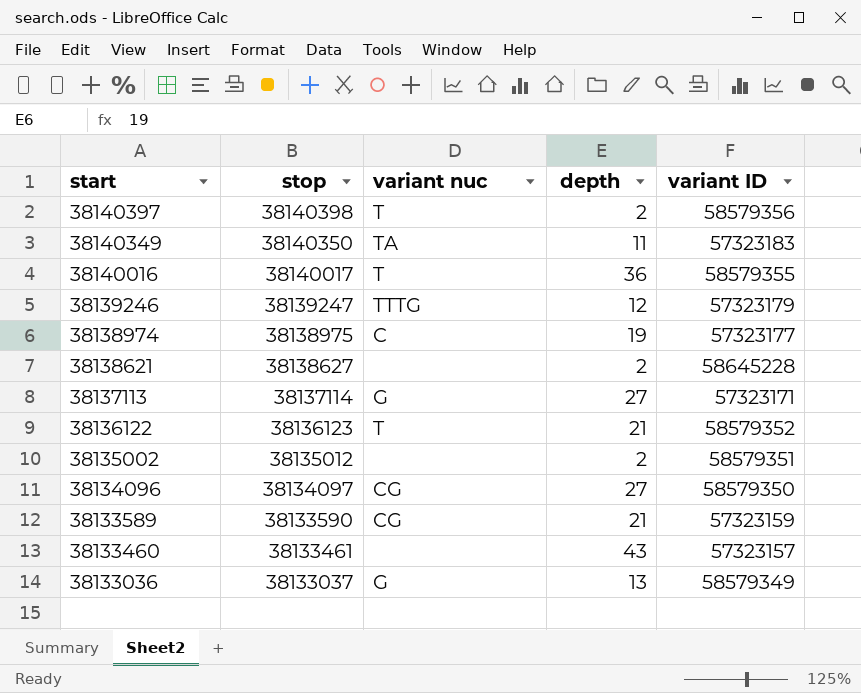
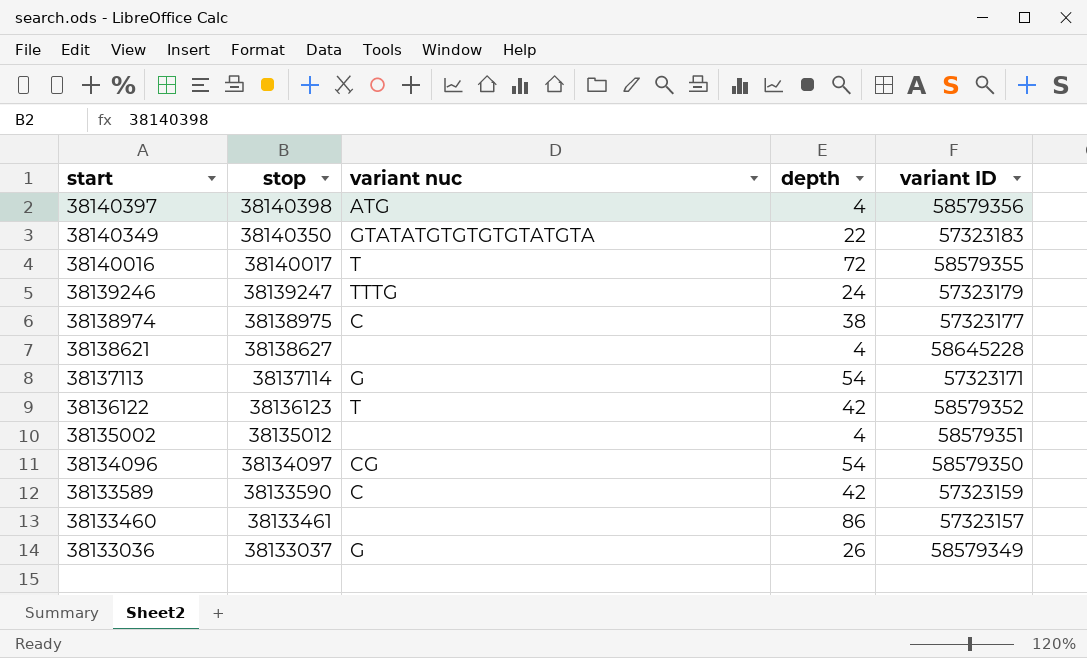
38140397 | variant nuc: T -> ATG
38140397 | depth: 2 -> 4
38140349 | variant nuc: TA -> GTATATGTGTGTGTATGTA
38140349 | depth: 11 -> 22
38140016 | depth: 36 -> 72
38139246 | depth: 12 -> 24
38138974 | depth: 19 -> 38
38138621 | depth: 2 -> 4
38137113 | depth: 27 -> 54
38136122 | depth: 21 -> 42
38135002 | depth: 2 -> 4
38134096 | depth: 27 -> 54
38133589 | variant nuc: CG -> C
38133589 | depth: 21 -> 42
38133460 | depth: 43 -> 86
38133036 | depth: 13 -> 26

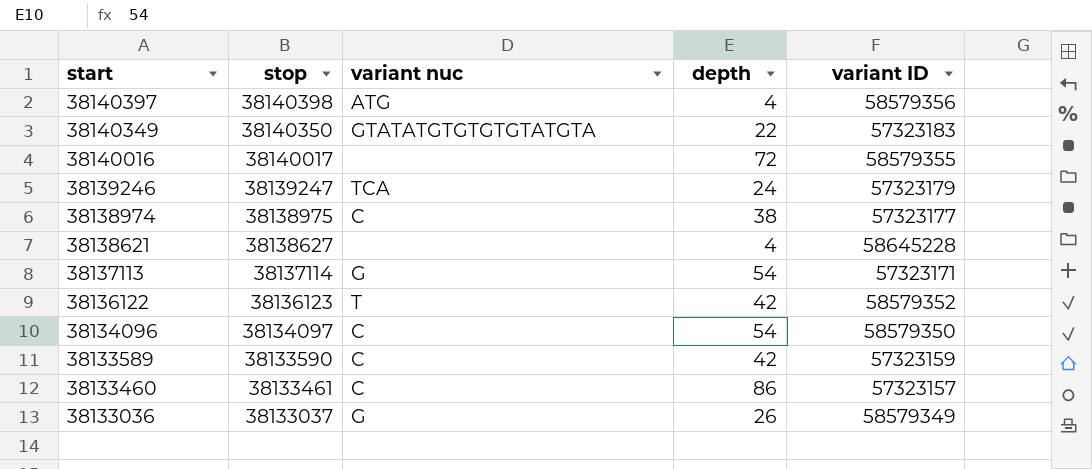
row 38135002: 38135012 | none | 4 | 58579351 -> none
38140016 | variant nuc: T -> none
38139246 | variant nuc: TTTG -> TCA
38134096 | variant nuc: CG -> C
38133460 | variant nuc: none -> C

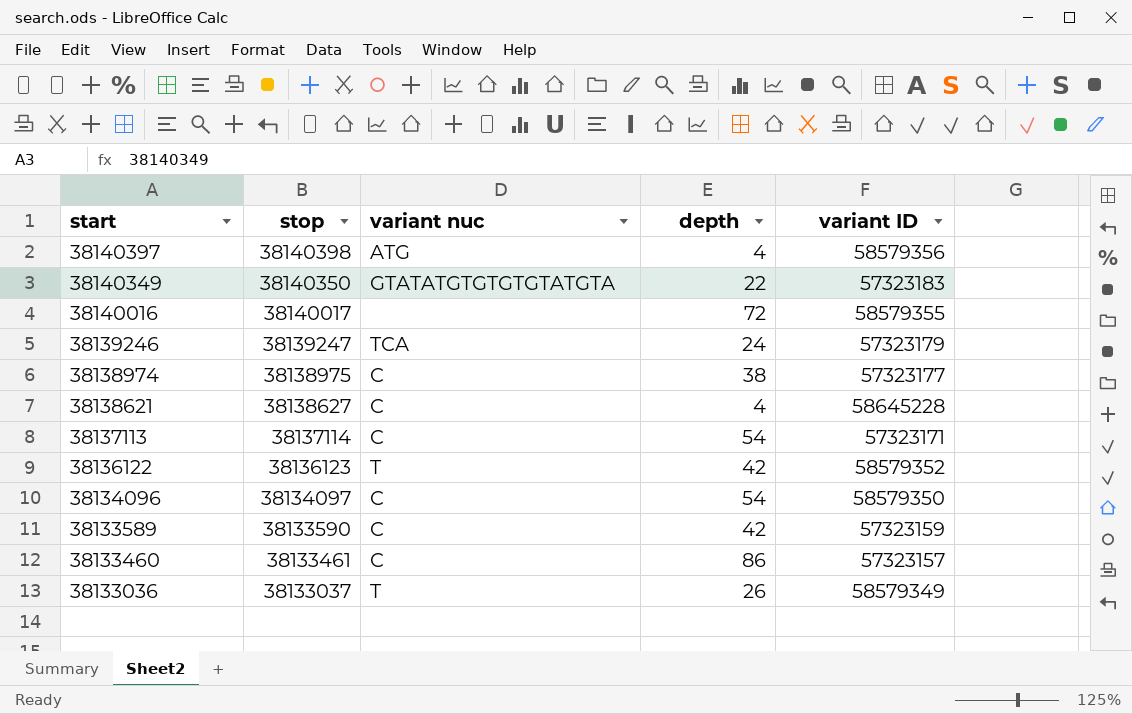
38138621 | variant nuc: none -> C
38137113 | variant nuc: G -> C
38133036 | variant nuc: G -> T

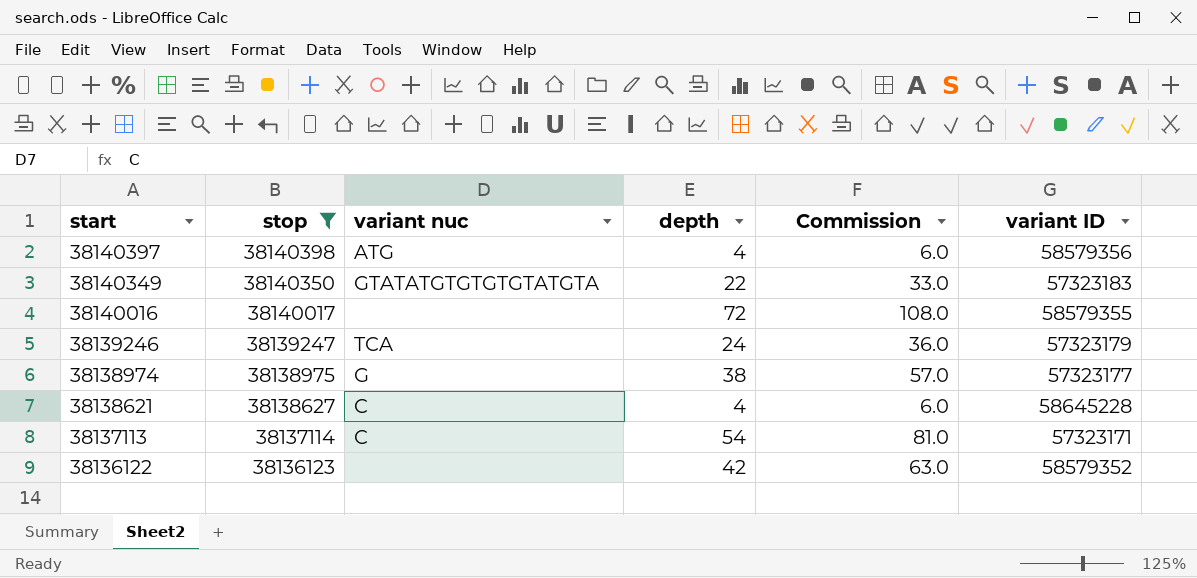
filter: none -> stop >= 38136123
column Commission | formula: none -> [depth] * 1.5
38138974 | variant nuc: C -> G
38136122 | variant nuc: T -> none

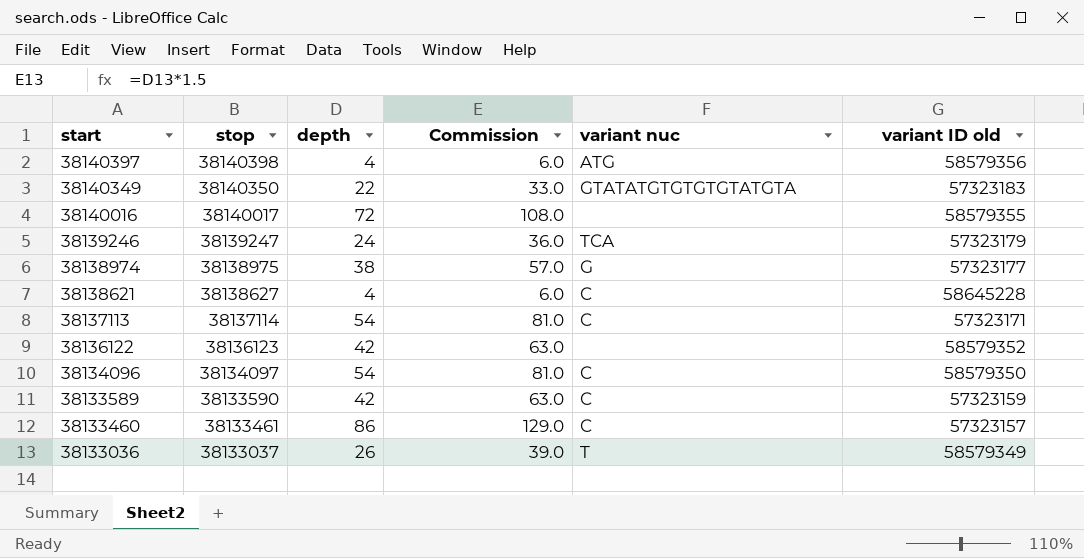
filter: stop >= 38136123 -> none
column variant nuc | position: 3 -> 5
column name: variant ID -> variant ID old

